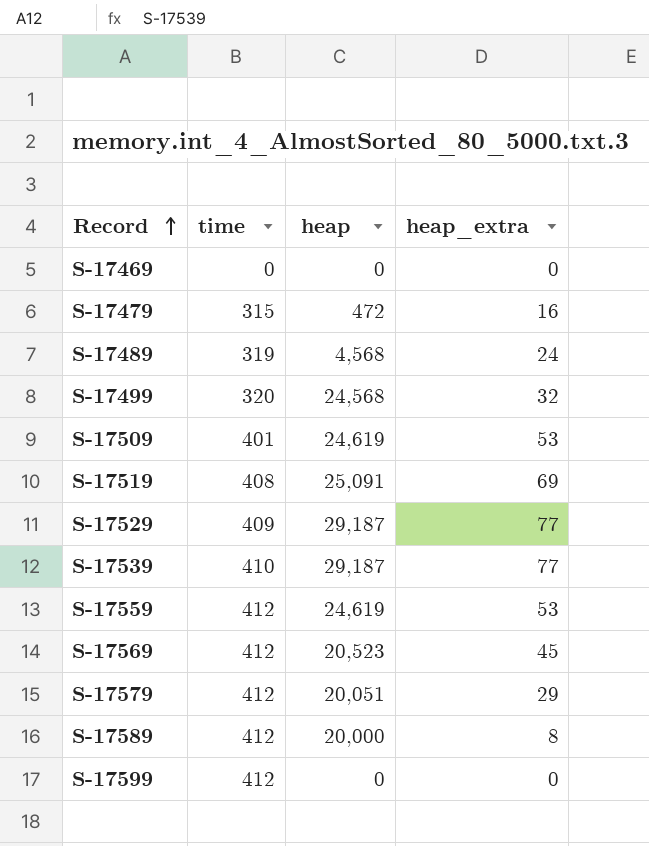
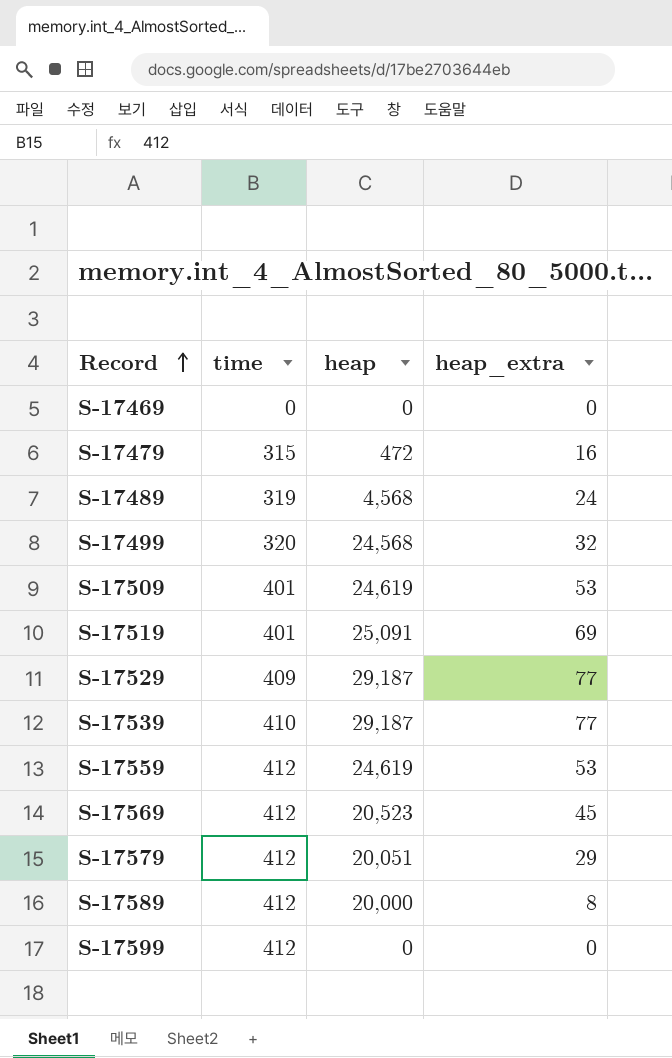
S-17519 | time: 408 -> 401

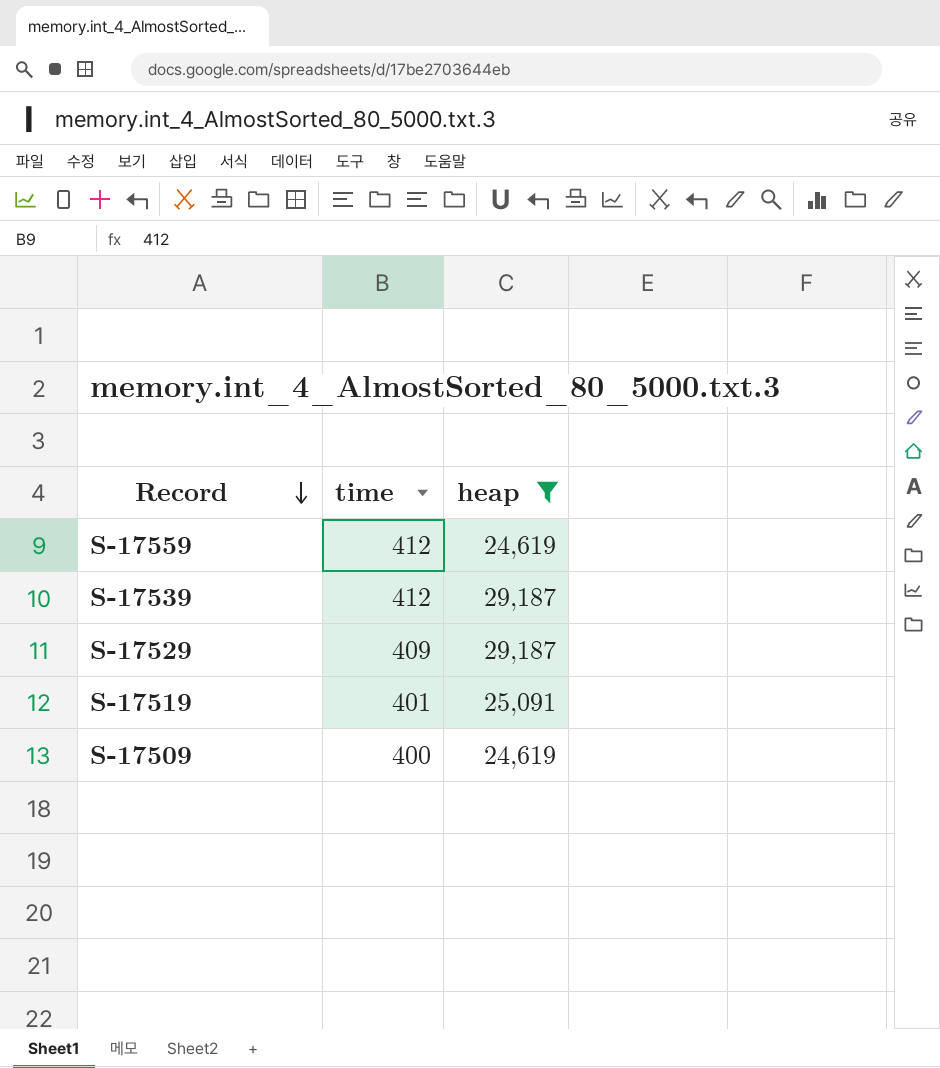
filter: none -> heap >= 24,619
row order: Record ascending -> Record descending
column heap_extra | position: 4 -> none
S-17539 | time: 410 -> 412
S-17509 | time: 401 -> 400

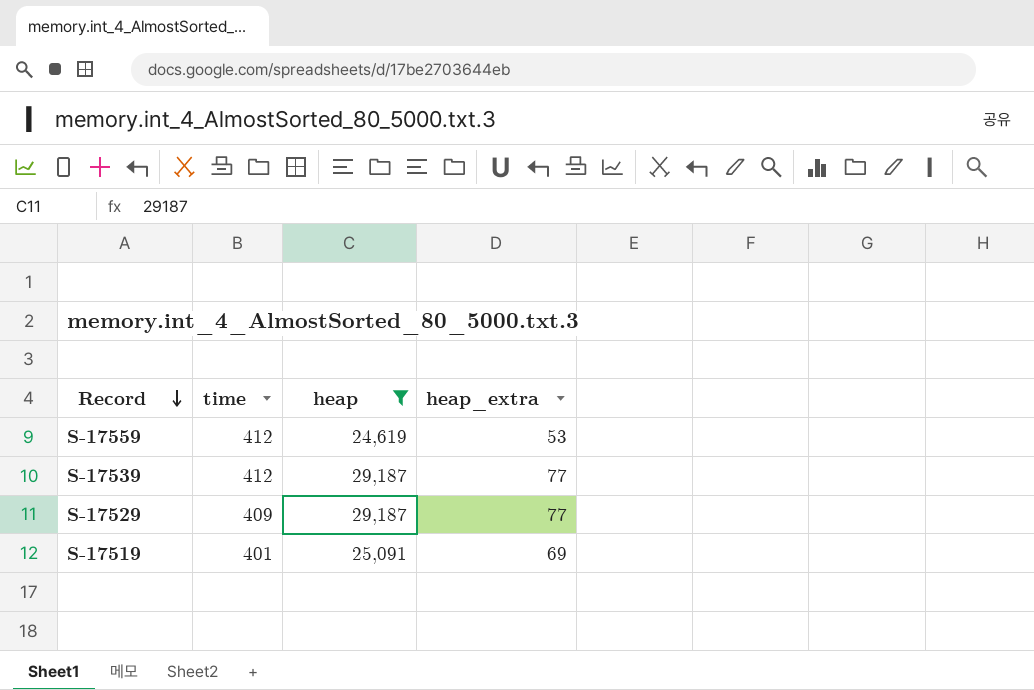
column heap_extra | position: none -> 4
row S-17509: 400 | 24,619 -> none

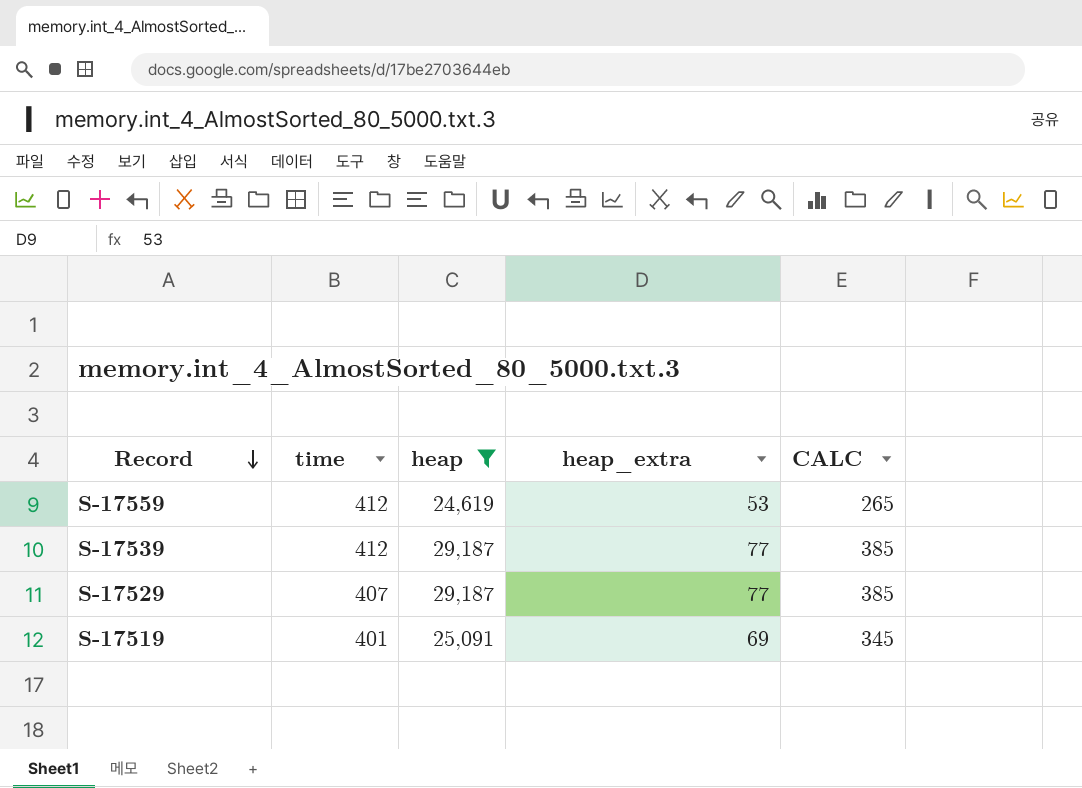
column CALC | formula: none -> [heap_extra] * 5
S-17529 | time: 409 -> 407

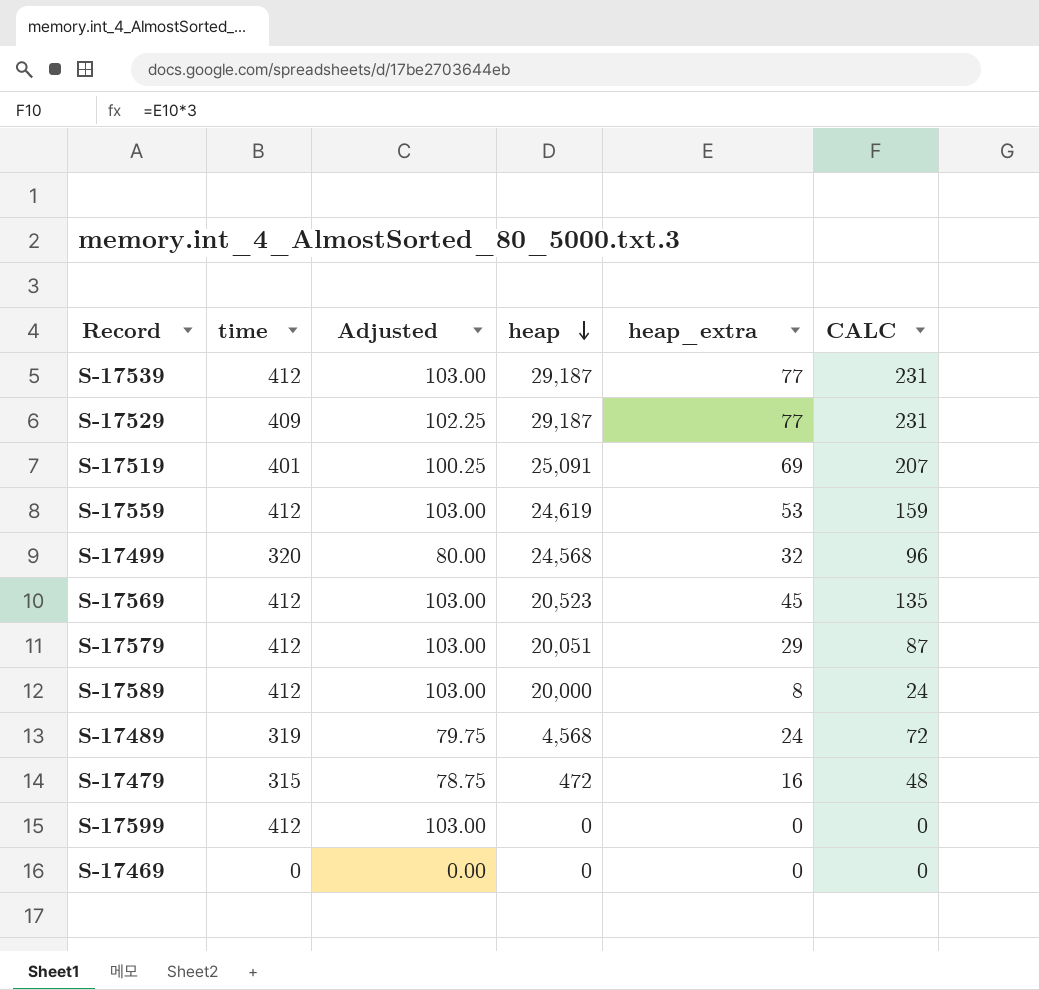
filter: heap >= 24,619 -> none
row order: Record descending -> heap descending
column Adjusted | formula: none -> [time] * 0.25
column CALC | formula: [heap_extra] * 5 -> [heap_extra] * 3
S-17529 | time: 407 -> 409

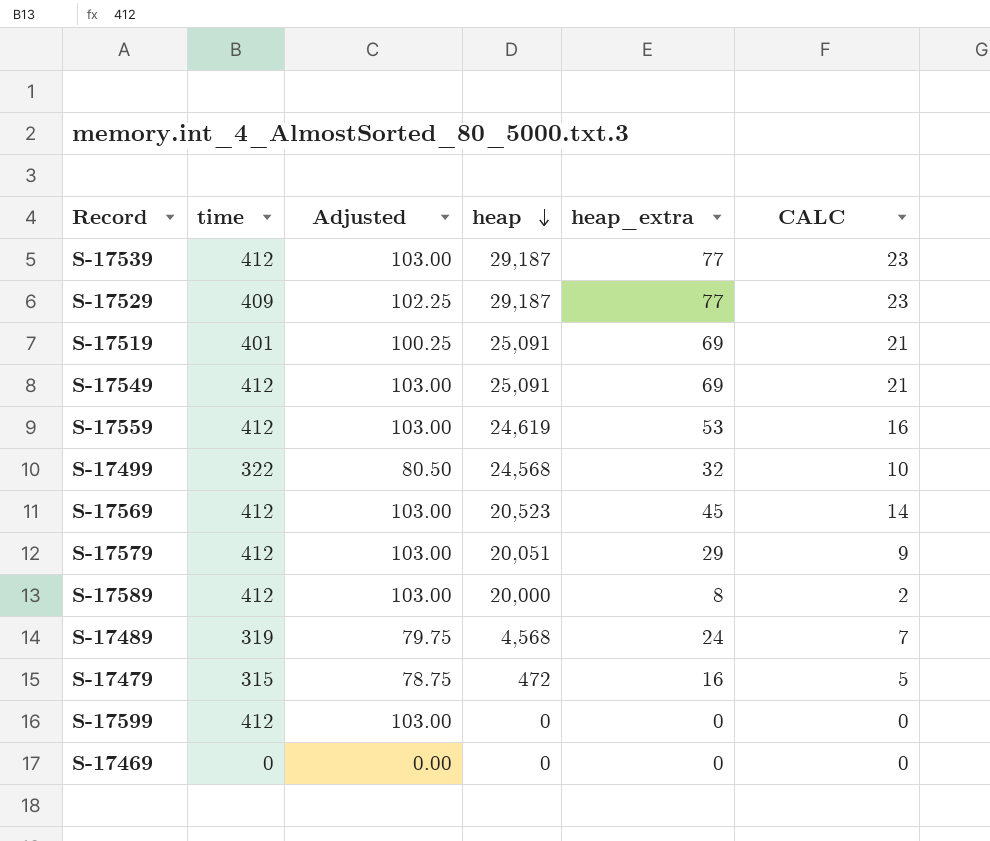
column CALC | formula: [heap_extra] * 3 -> [heap_extra] * 0.3
row S-17549: none -> 412 | 103.00 | 25,091 | 69 | 21
S-17499 | time: 320 -> 322
S-17499 | Adjusted: 80.00 -> 80.50

